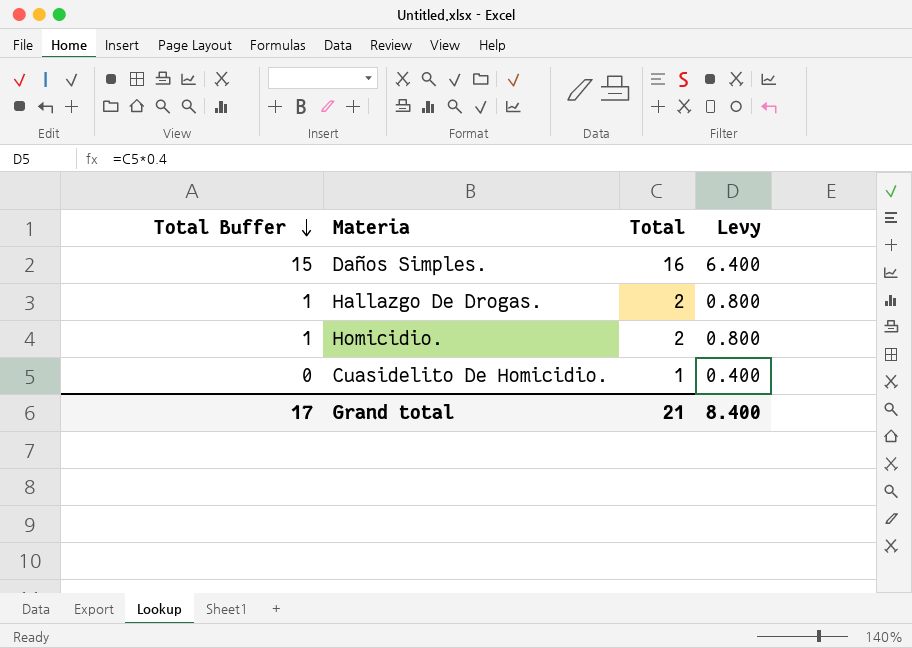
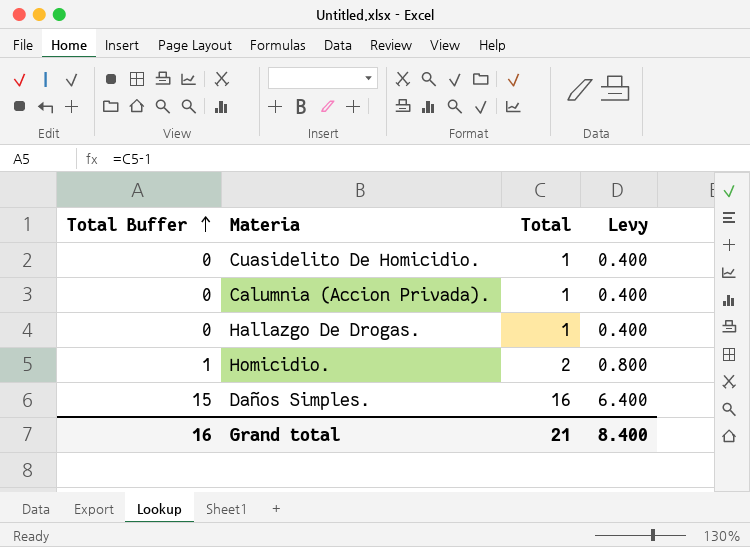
row order: Total Buffer descending -> Total Buffer ascending
row Calumnia (Accion Privada).: none -> 0 | 1 | 0.400
Hallazgo De Drogas. | Total Buffer: 1 -> 0
Hallazgo De Drogas. | Total: 2 -> 1
Hallazgo De Drogas. | Levy: 0.800 -> 0.400
Grand total | Total Buffer: 17 -> 16

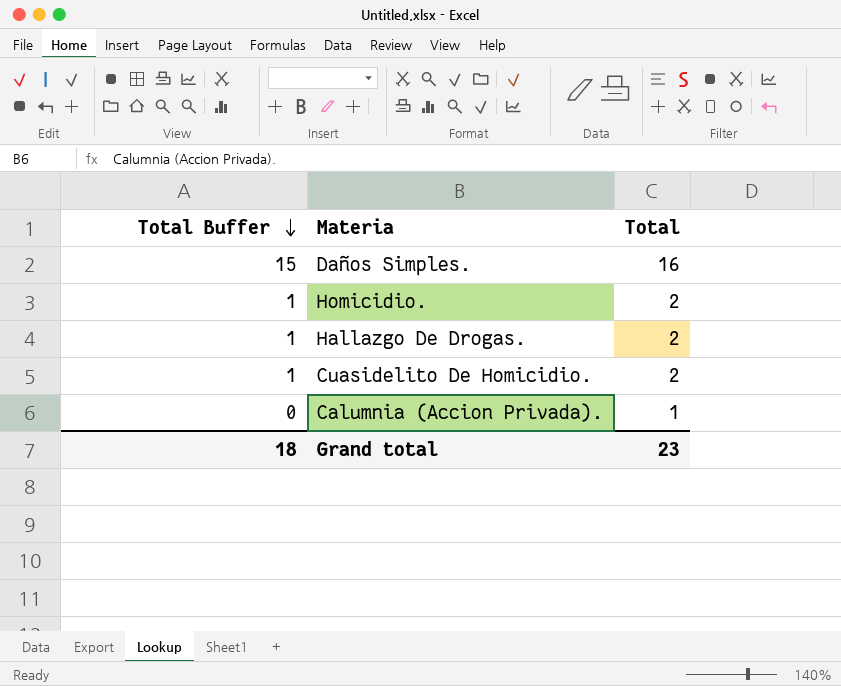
row order: Total Buffer ascending -> Total Buffer descending
column Levy | formula: [Total] * 0.4 -> none
Hallazgo De Drogas. | Total Buffer: 0 -> 1
Hallazgo De Drogas. | Total: 1 -> 2
Cuasidelito De Homicidio. | Total Buffer: 0 -> 1
Cuasidelito De Homicidio. | Total: 1 -> 2
Grand total | Total Buffer: 16 -> 18
Grand total | Total: 21 -> 23

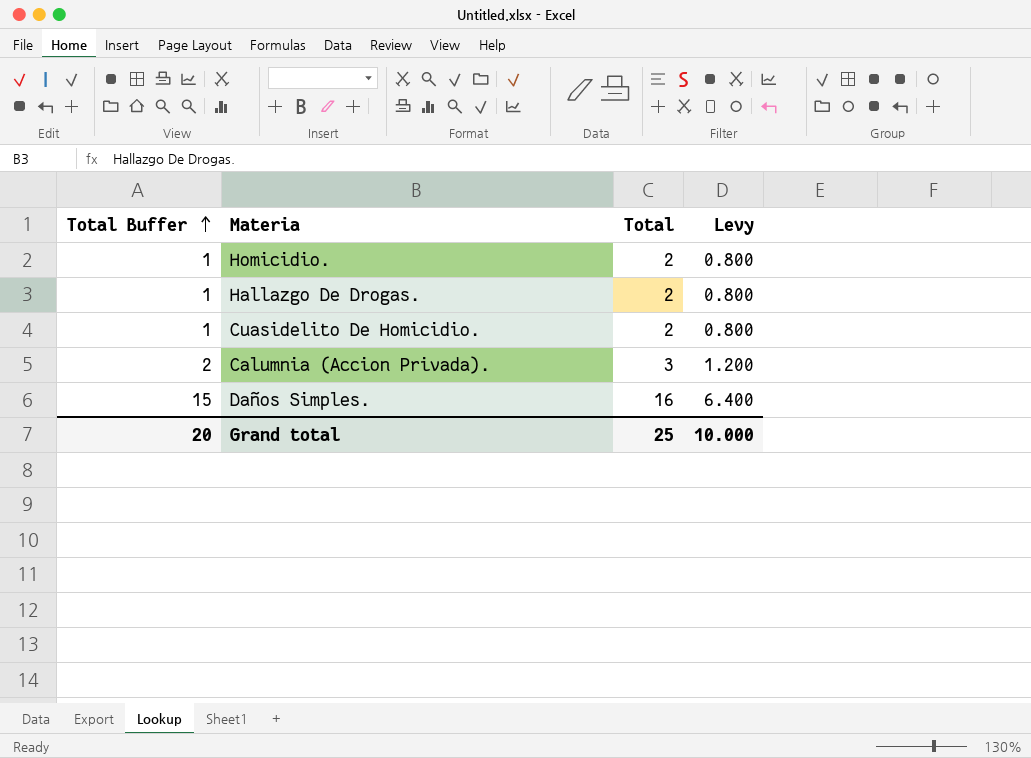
row order: Total Buffer descending -> Total Buffer ascending
column Levy | formula: none -> [Total] * 0.4
Calumnia (Accion Privada). | Total Buffer: 0 -> 2
Calumnia (Accion Privada). | Total: 1 -> 3
Grand total | Total Buffer: 18 -> 20
Grand total | Total: 23 -> 25

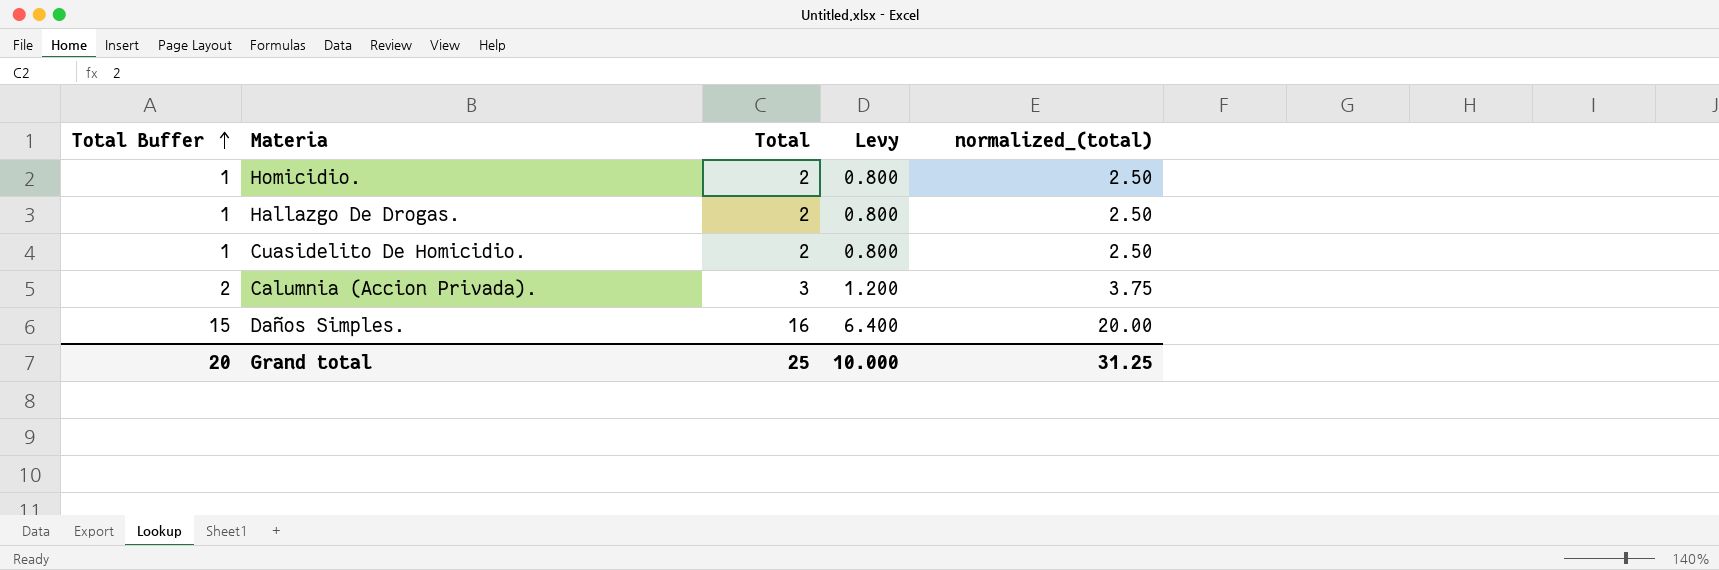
column normalized_(total) | formula: none -> [Total] * 1.25

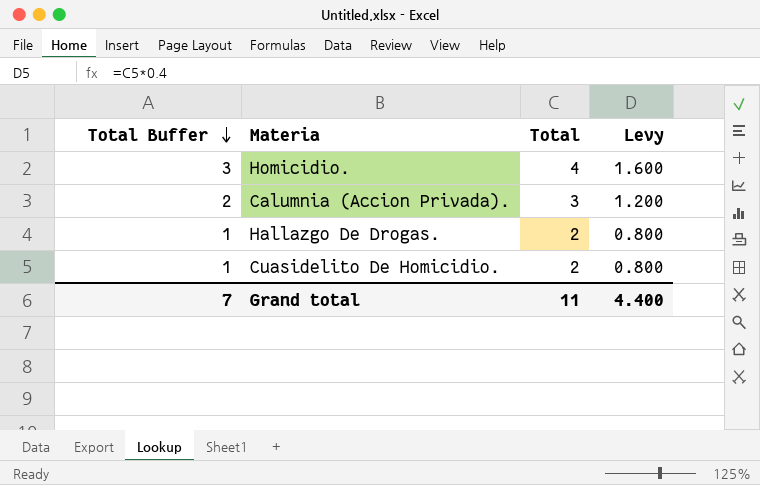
row order: Total Buffer ascending -> Total Buffer descending
column normalized_(total) | formula: [Total] * 1.25 -> none
row Daños Simples.: 15 | 16 | 6.400 | 20.00 -> none
Homicidio. | Total Buffer: 1 -> 3
Homicidio. | Total: 2 -> 4
Homicidio. | Levy: 0.800 -> 1.600
Grand total | Total Buffer: 20 -> 7
Grand total | Total: 25 -> 11
Grand total | Levy: 10.000 -> 4.400

